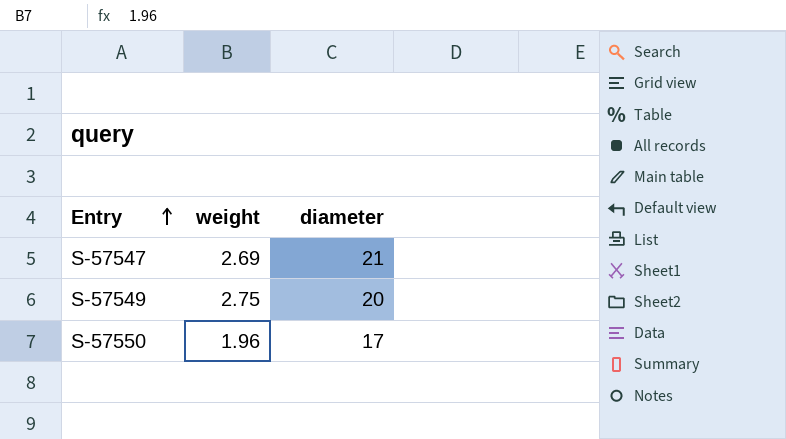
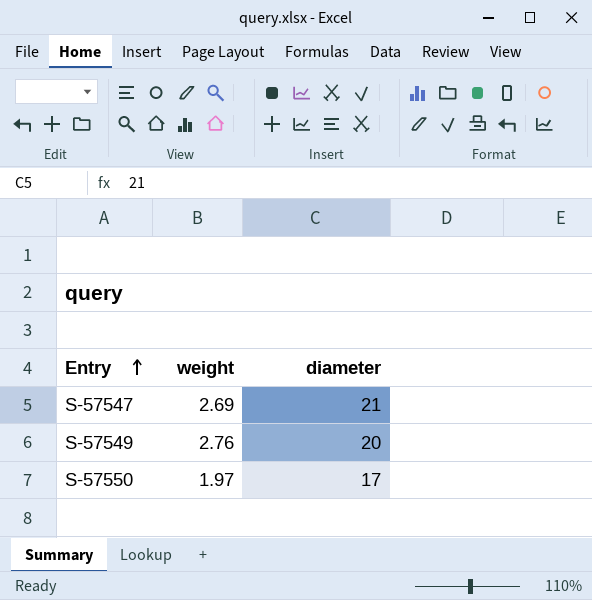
S-57549 | weight: 2.75 -> 2.76
S-57550 | weight: 1.96 -> 1.97

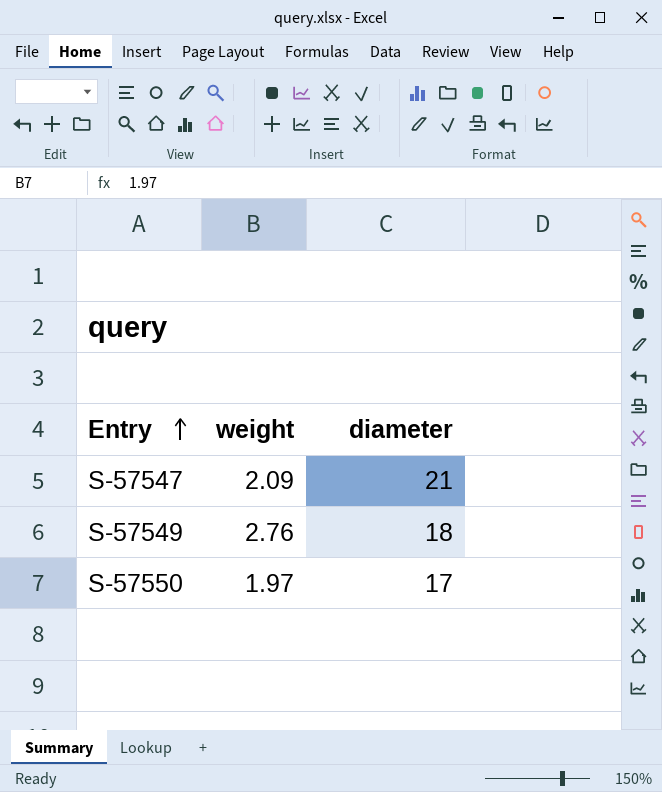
S-57547 | weight: 2.69 -> 2.09
S-57549 | diameter: 20 -> 18

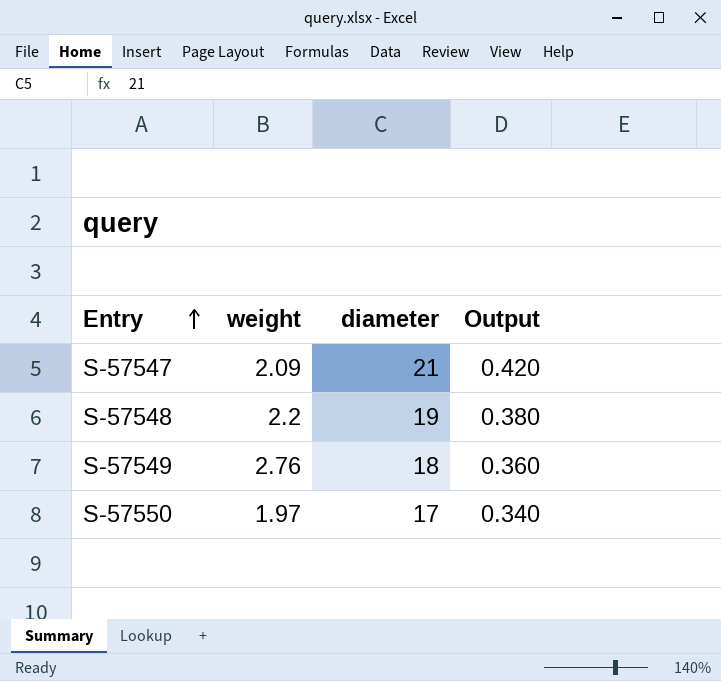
column Output | formula: none -> [diameter] * 0.02
row S-57548: none -> 2.2 | 19 | 0.380

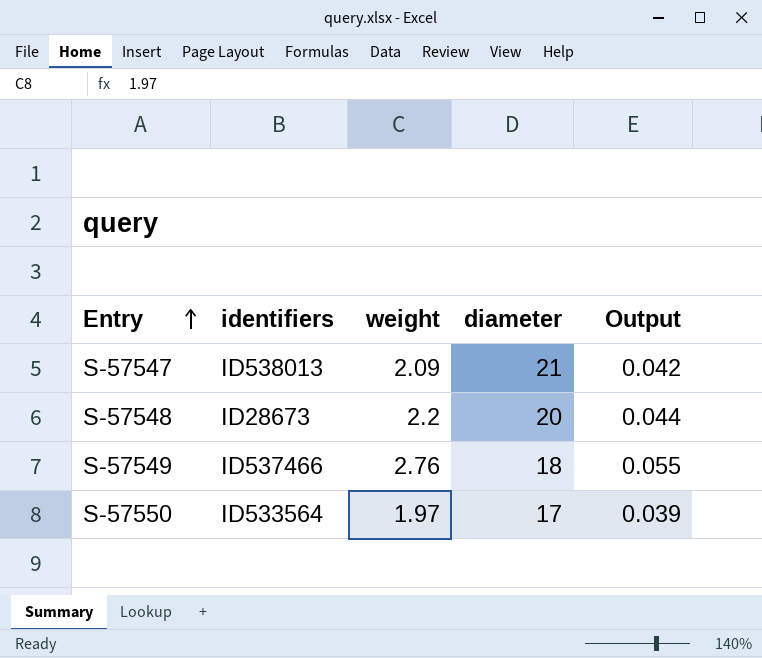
column identifiers | position: none -> 2
column Output | formula: [diameter] * 0.02 -> [weight] * 0.02
S-57548 | diameter: 19 -> 20

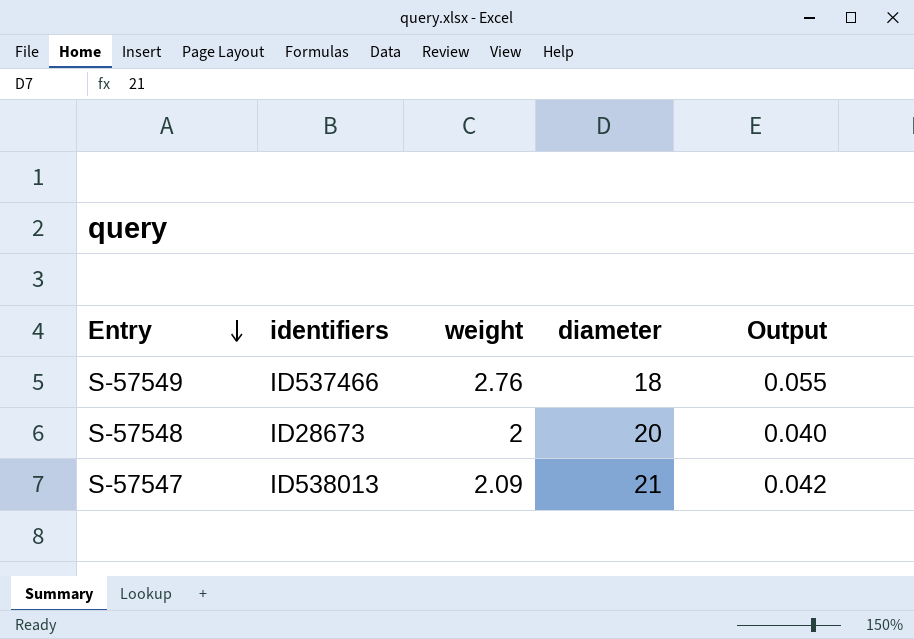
row order: Entry ascending -> Entry descending
row S-57550: ID533564 | 1.97 | 17 | 0.039 -> none
S-57548 | weight: 2.2 -> 2
S-57548 | Output: 0.044 -> 0.040

